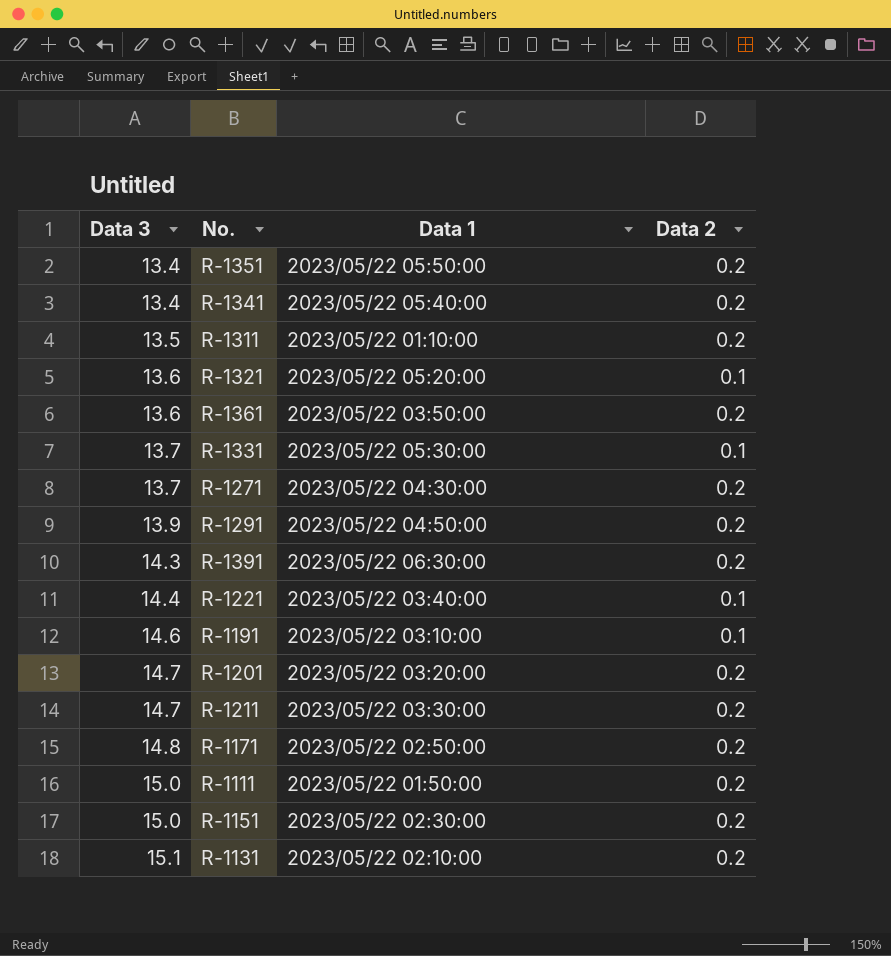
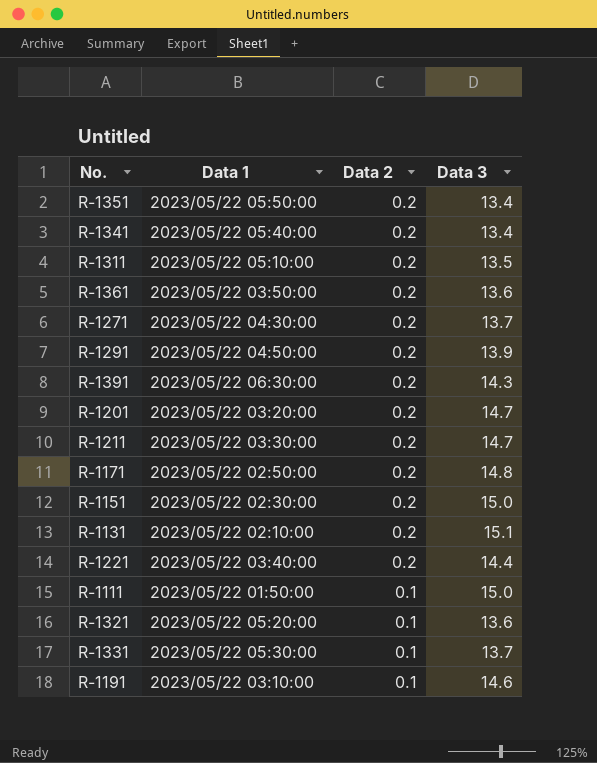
row order: Data 3 ascending -> Data 2 descending
column Data 3 | position: 1 -> 4
R-1311 | Data 1: 2023/05/22 01:10:00 -> 2023/05/22 05:10:00
R-1221 | Data 2: 0.1 -> 0.2
R-1111 | Data 2: 0.2 -> 0.1

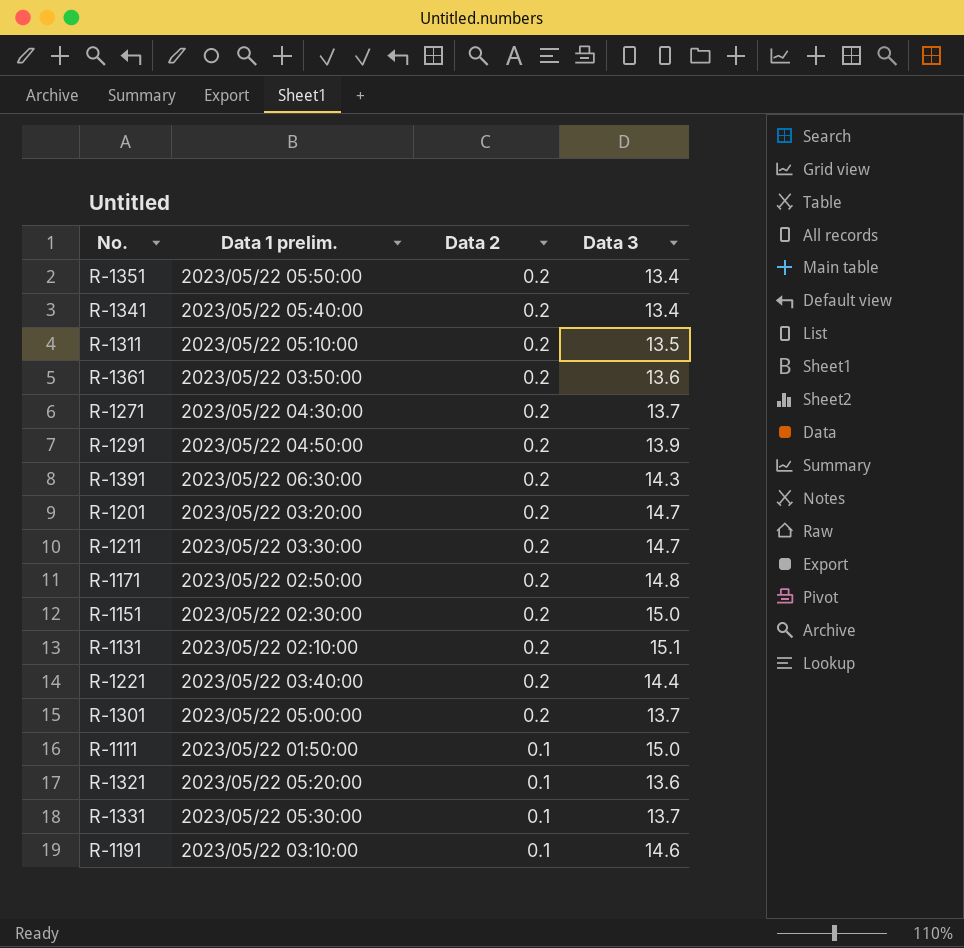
column name: Data 1 -> Data 1 prelim.
row R-1301: none -> 2023/05/22 05:00:00 | 0.2 | 13.7

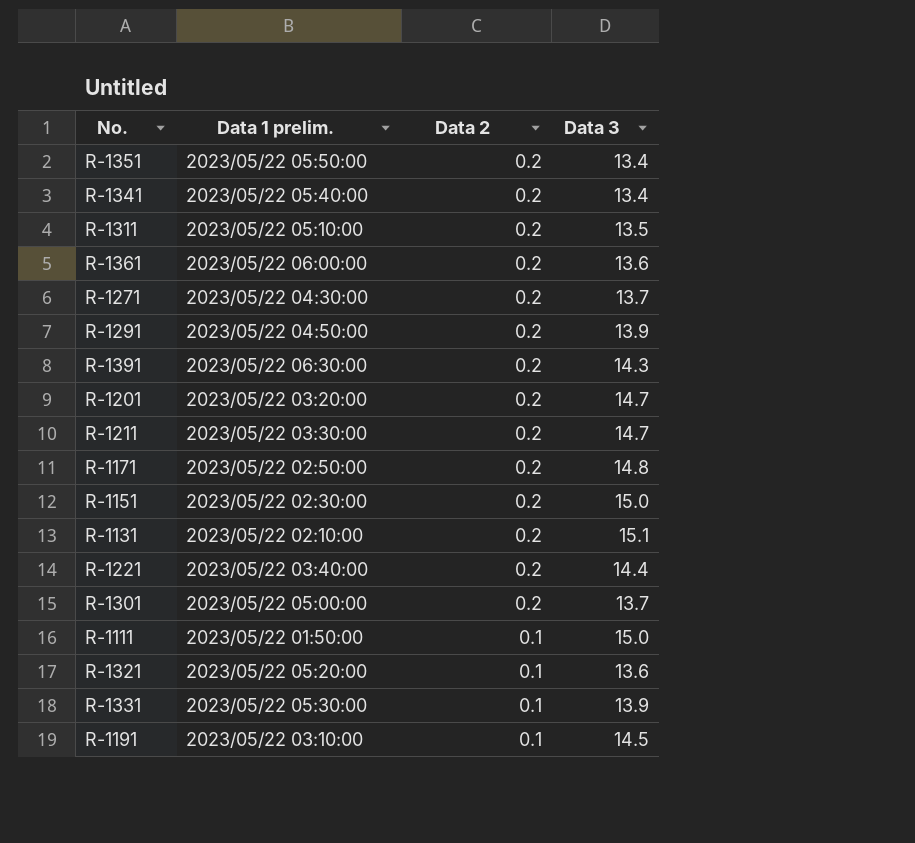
R-1361 | Data 1 prelim.: 2023/05/22 03:50:00 -> 2023/05/22 06:00:00
R-1331 | Data 3: 13.7 -> 13.9
R-1191 | Data 3: 14.6 -> 14.5

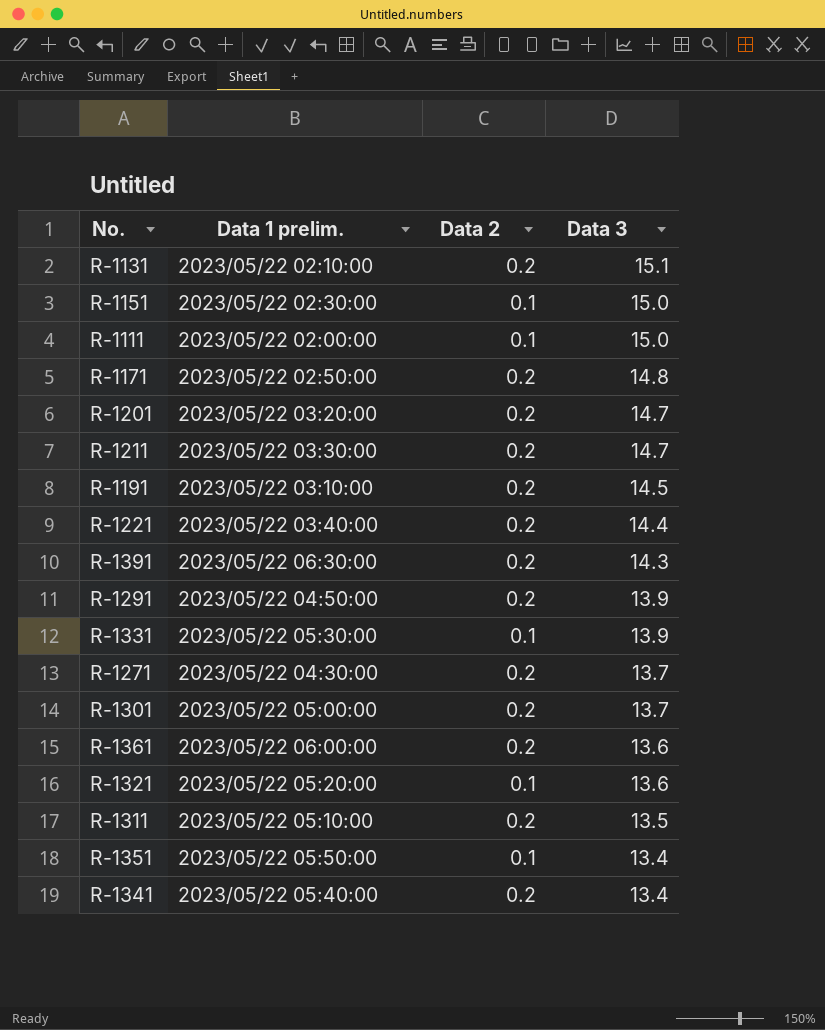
row order: Data 2 descending -> Data 3 descending
R-1151 | Data 2: 0.2 -> 0.1
R-1111 | Data 1 prelim.: 2023/05/22 01:50:00 -> 2023/05/22 02:00:00
R-1191 | Data 2: 0.1 -> 0.2
R-1351 | Data 2: 0.2 -> 0.1

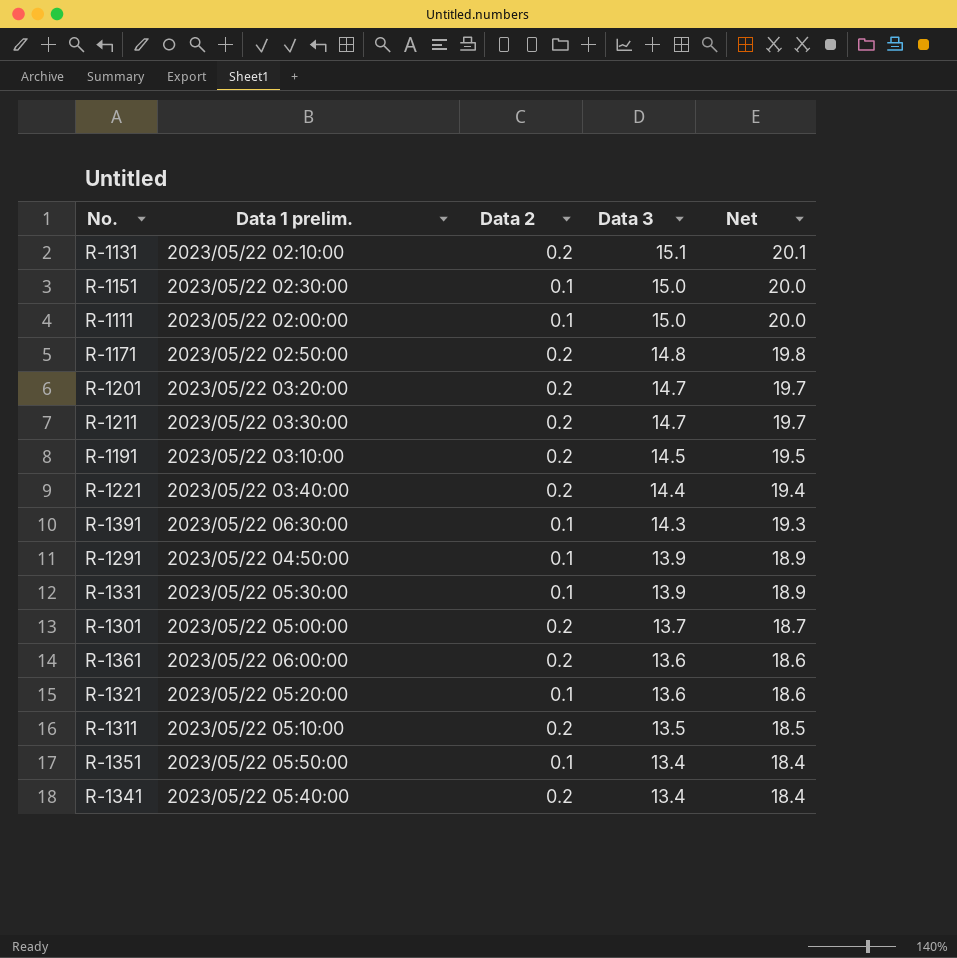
column Net | formula: none -> [Data 3] + 5
row R-1271: 2023/05/22 04:30:00 | 0.2 | 13.7 -> none
R-1391 | Data 2: 0.2 -> 0.1
R-1291 | Data 2: 0.2 -> 0.1

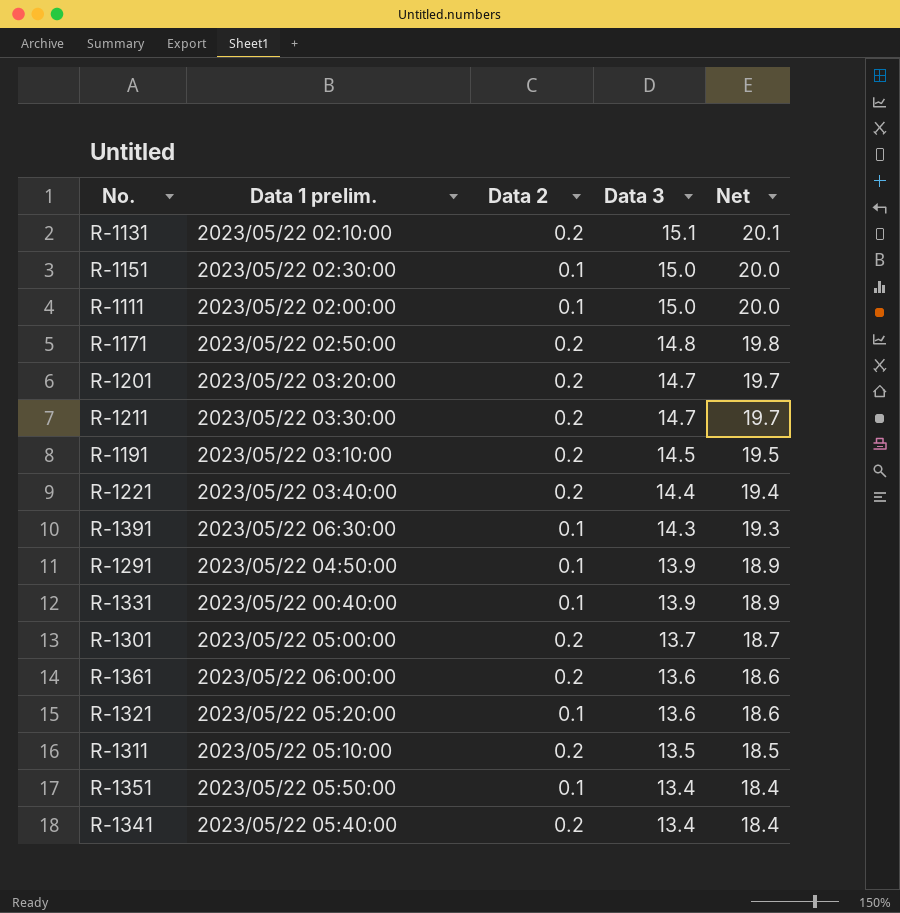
R-1331 | Data 1 prelim.: 2023/05/22 05:30:00 -> 2023/05/22 00:40:00

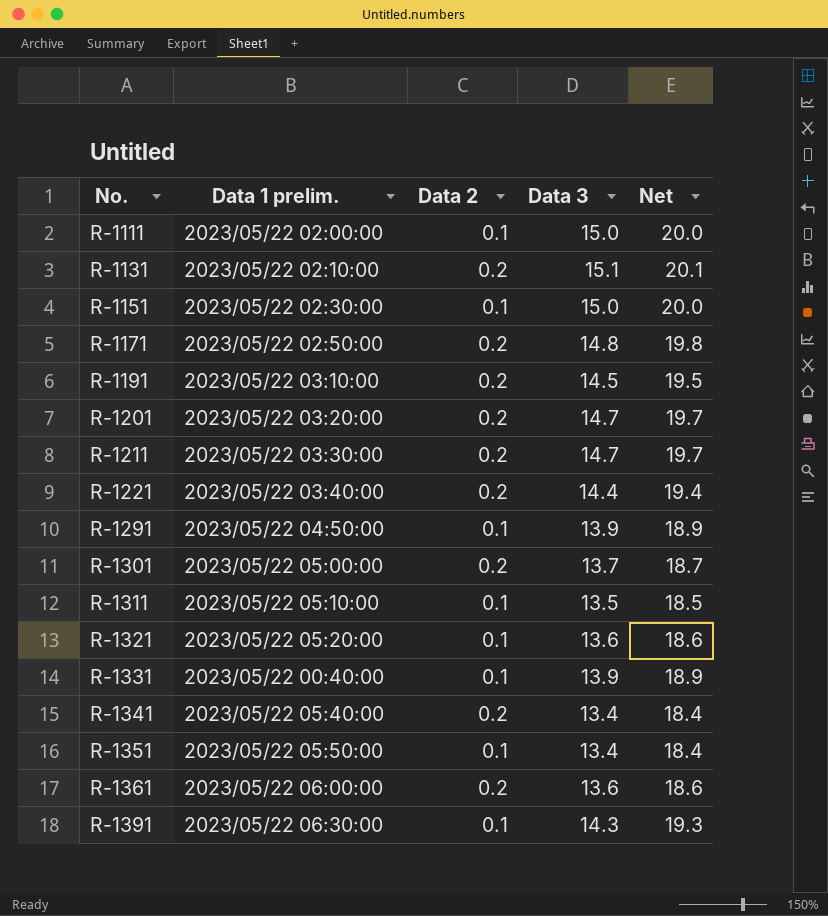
row order: Data 3 descending -> No. ascending
R-1311 | Data 2: 0.2 -> 0.1

